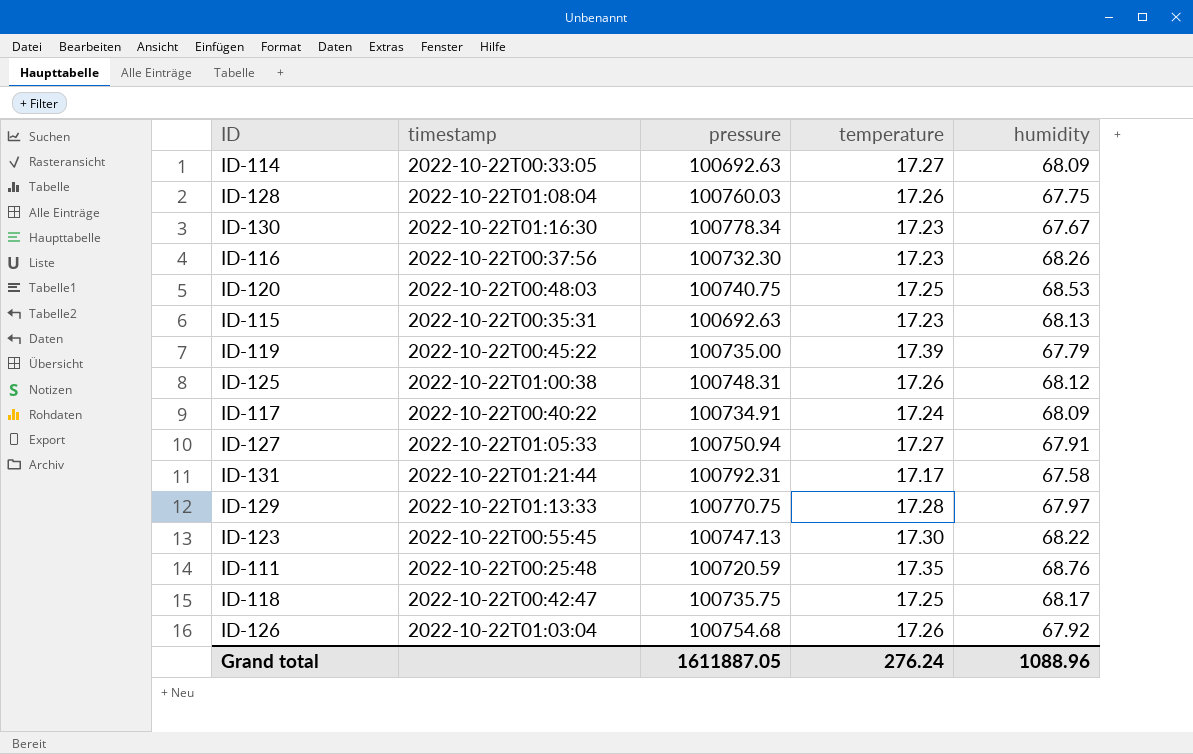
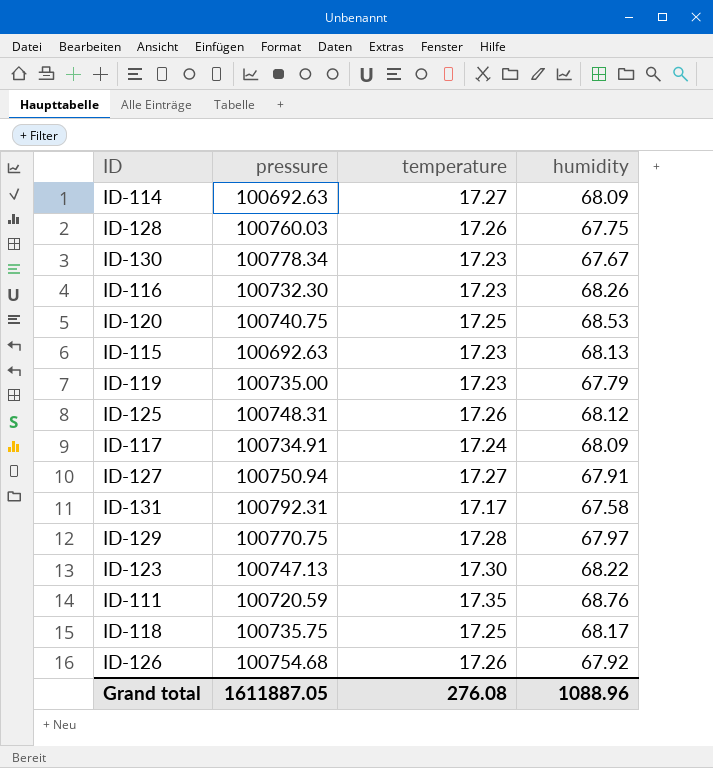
column timestamp | position: 2 -> none
ID-119 | temperature: 17.39 -> 17.23
Grand total | temperature: 276.24 -> 276.08

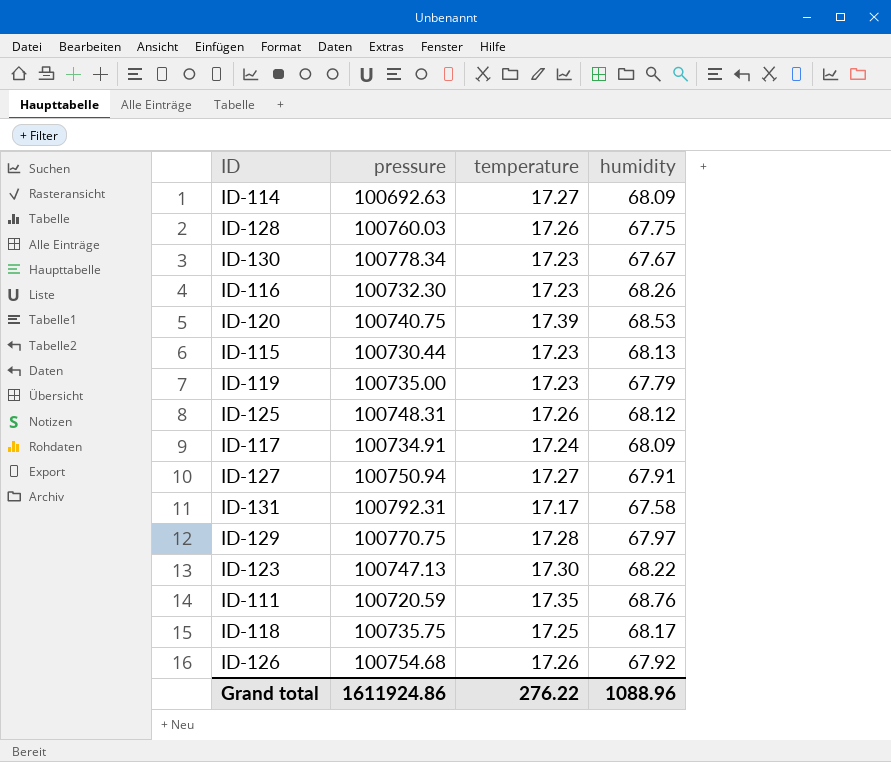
ID-120 | temperature: 17.25 -> 17.39
ID-115 | pressure: 100692.63 -> 100730.44
Grand total | pressure: 1611887.05 -> 1611924.86
Grand total | temperature: 276.08 -> 276.22

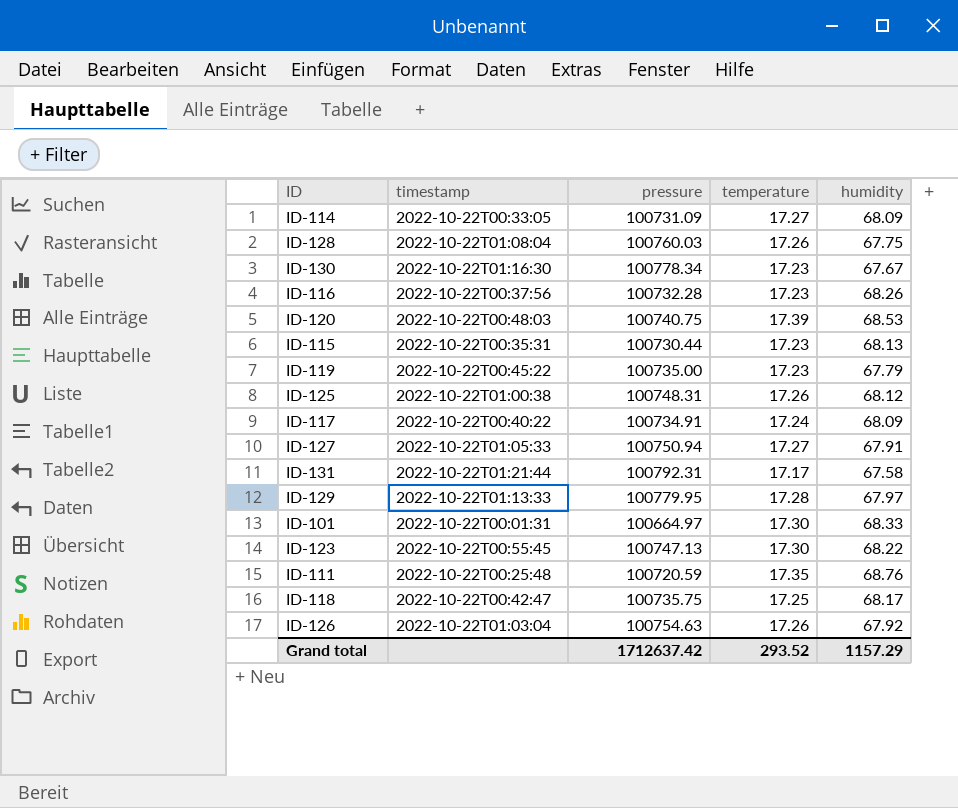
column timestamp | position: none -> 2
ID-114 | pressure: 100692.63 -> 100731.09
ID-116 | pressure: 100732.30 -> 100732.28
ID-129 | pressure: 100770.75 -> 100779.95
row ID-101: none -> 2022-10-22T00:01:31 | 100664.97 | 17.30 | 68.33
ID-126 | pressure: 100754.68 -> 100754.63
Grand total | pressure: 1611924.86 -> 1712637.42
Grand total | temperature: 276.22 -> 293.52
Grand total | humidity: 1088.96 -> 1157.29

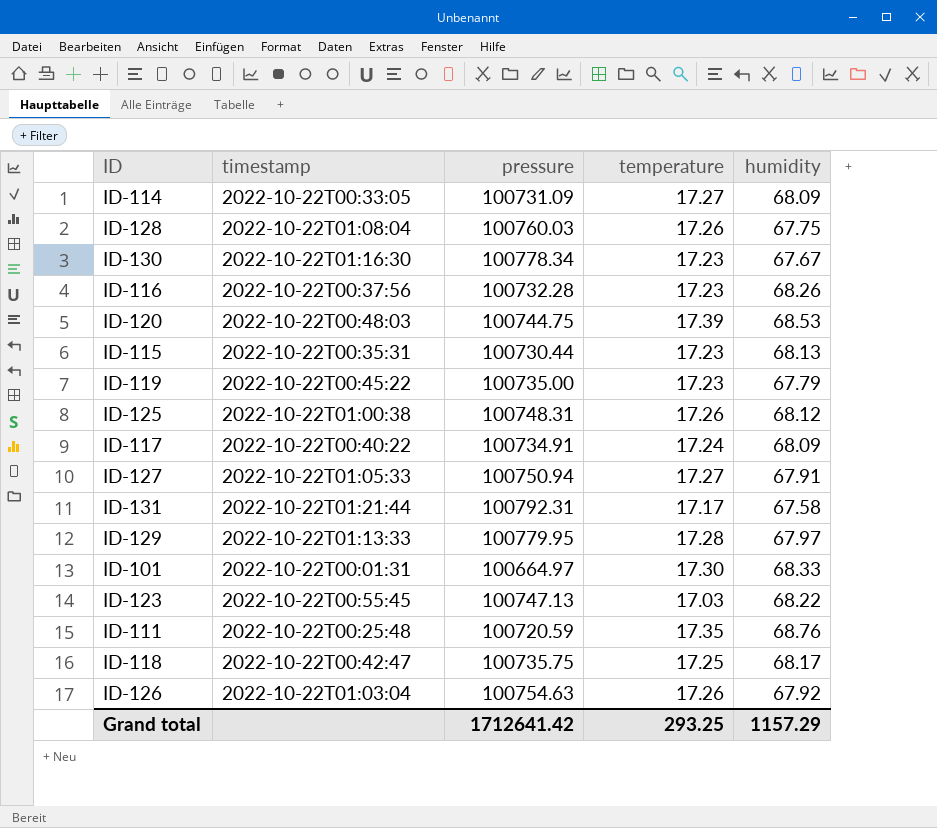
ID-120 | pressure: 100740.75 -> 100744.75
ID-123 | temperature: 17.30 -> 17.03
Grand total | pressure: 1712637.42 -> 1712641.42
Grand total | temperature: 293.52 -> 293.25

